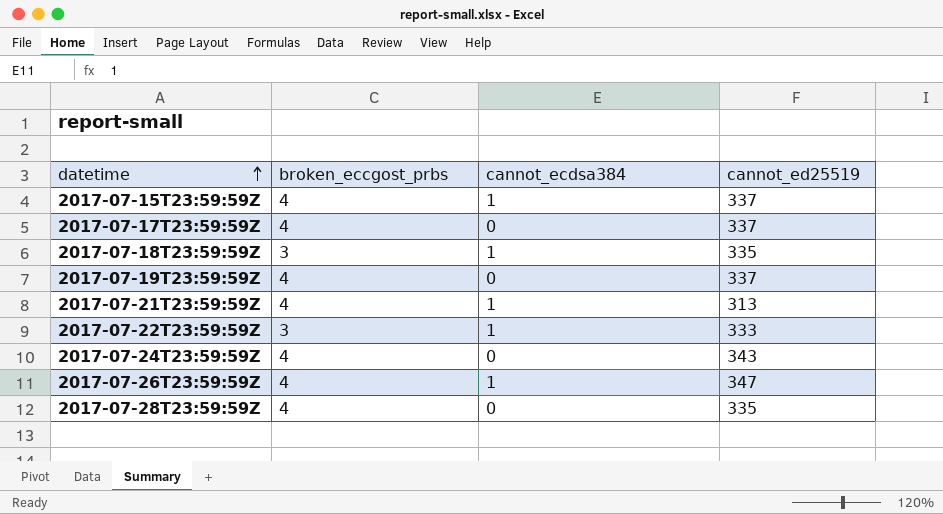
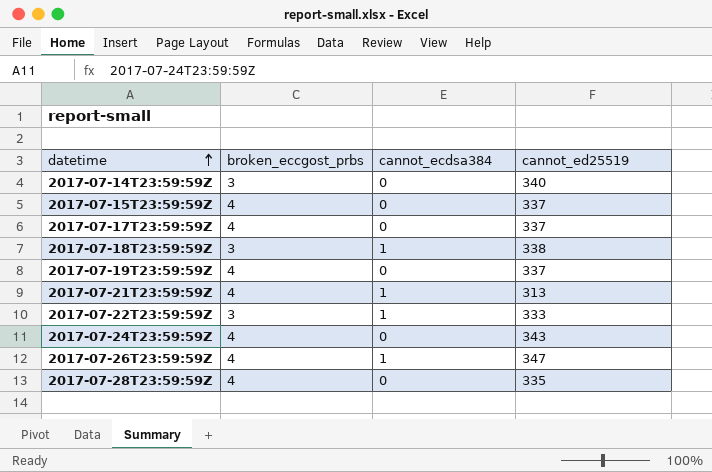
row 2017-07-14T23:59:59Z: none -> 3 | 0 | 340
2017-07-15T23:59:59Z | cannot_ecdsa384: 1 -> 0
2017-07-18T23:59:59Z | cannot_ed25519: 335 -> 338

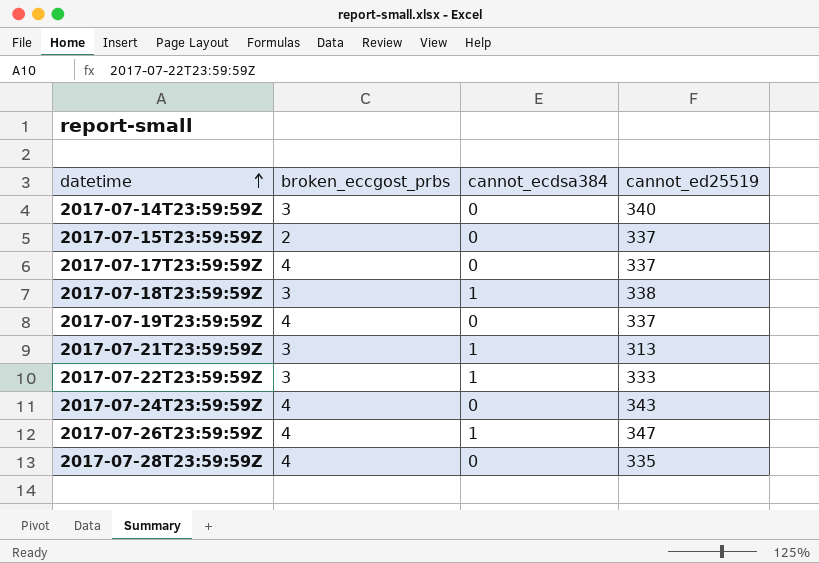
2017-07-15T23:59:59Z | broken_eccgost_prbs: 4 -> 2
2017-07-21T23:59:59Z | broken_eccgost_prbs: 4 -> 3

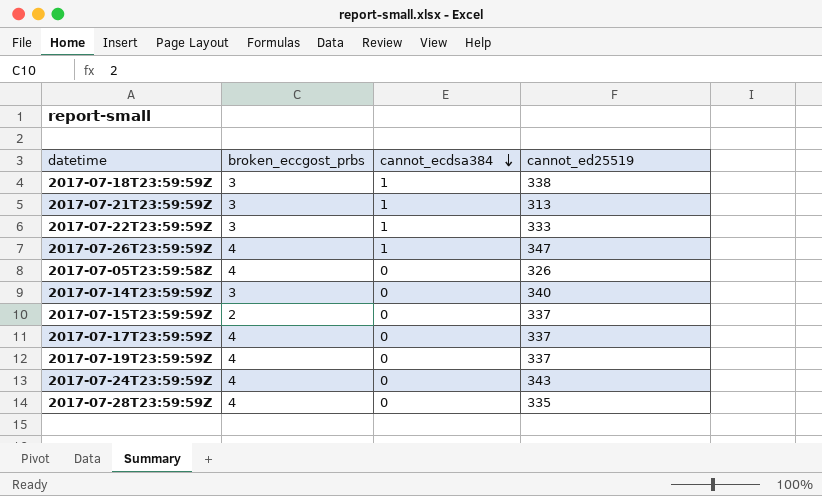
row order: datetime ascending -> cannot_ecdsa384 descending
row 2017-07-05T23:59:58Z: none -> 4 | 0 | 326

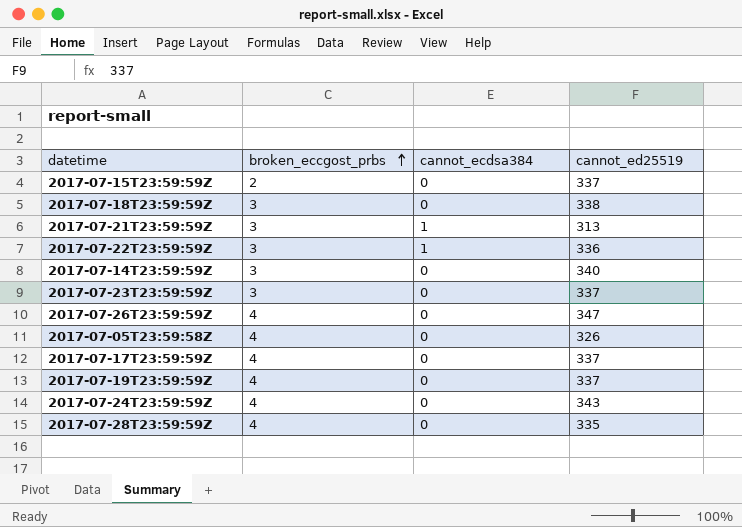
row order: cannot_ecdsa384 descending -> broken_eccgost_prbs ascending
2017-07-18T23:59:59Z | cannot_ecdsa384: 1 -> 0
2017-07-22T23:59:59Z | cannot_ed25519: 333 -> 336
row 2017-07-23T23:59:59Z: none -> 3 | 0 | 337
2017-07-26T23:59:59Z | cannot_ecdsa384: 1 -> 0

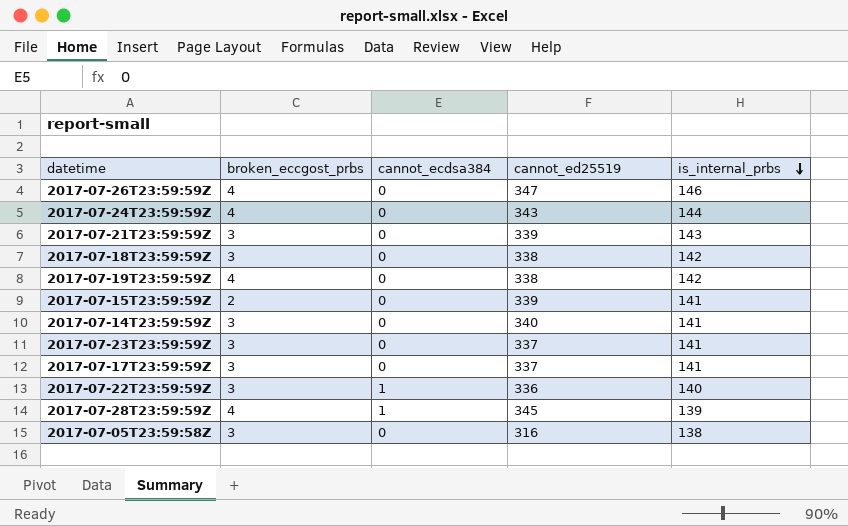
row order: broken_eccgost_prbs ascending -> is_internal_prbs descending
column is_internal_prbs | position: none -> 5
2017-07-21T23:59:59Z | cannot_ecdsa384: 1 -> 0
2017-07-21T23:59:59Z | cannot_ed25519: 313 -> 339
2017-07-19T23:59:59Z | cannot_ed25519: 337 -> 338
2017-07-15T23:59:59Z | cannot_ed25519: 337 -> 339
2017-07-17T23:59:59Z | broken_eccgost_prbs: 4 -> 3
2017-07-28T23:59:59Z | cannot_ecdsa384: 0 -> 1
2017-07-28T23:59:59Z | cannot_ed25519: 335 -> 345
2017-07-05T23:59:58Z | broken_eccgost_prbs: 4 -> 3
2017-07-05T23:59:58Z | cannot_ed25519: 326 -> 316

